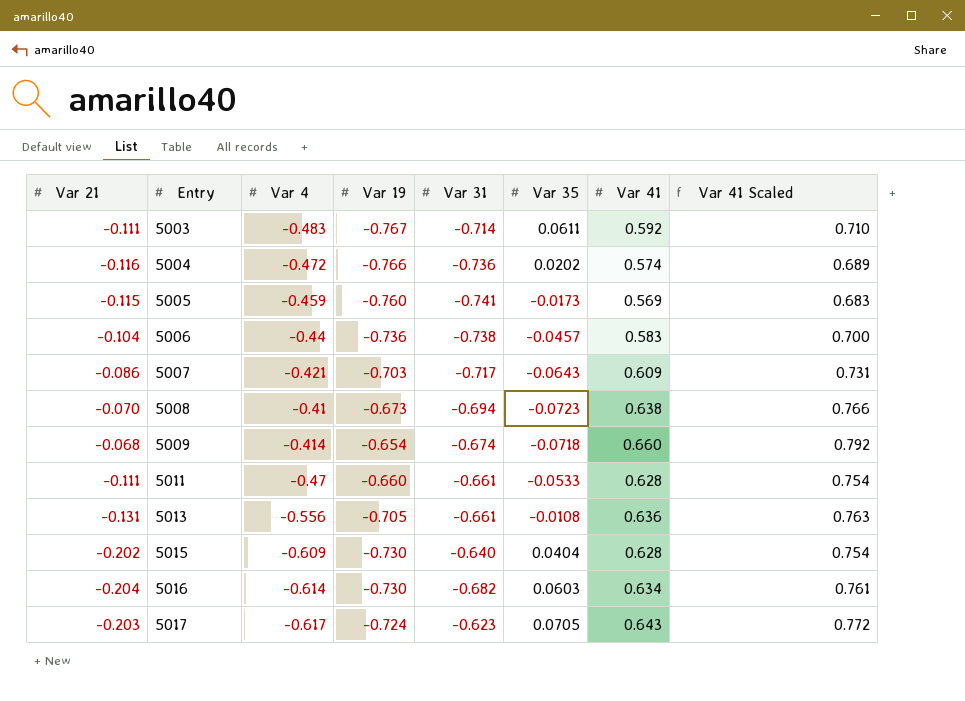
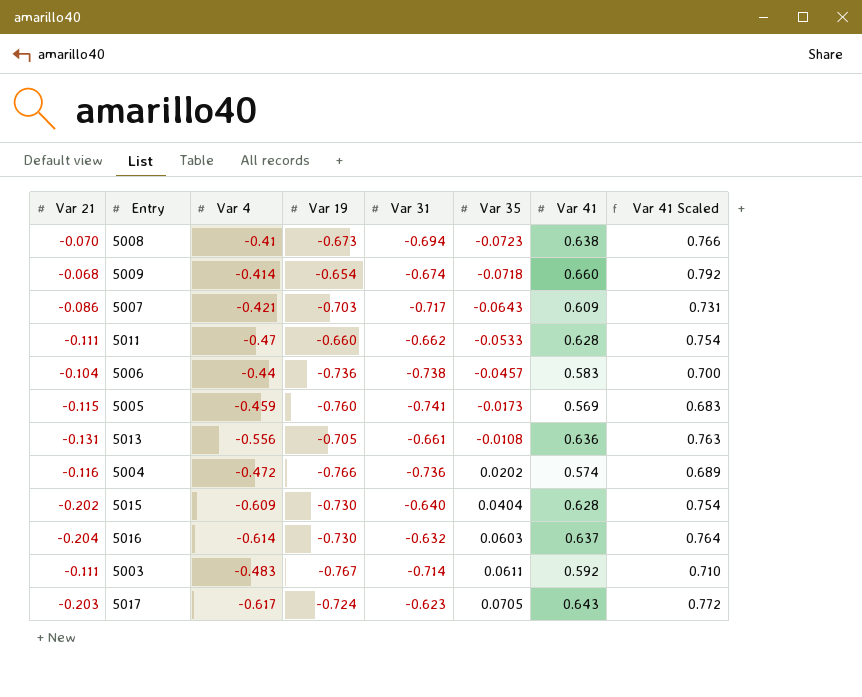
row order: Entry ascending -> Var 35 ascending
5011 | Var 31: -0.661 -> -0.662
5016 | Var 31: -0.682 -> -0.632
5016 | Var 41: 0.634 -> 0.637
5016 | Var 41 Scaled: 0.761 -> 0.764

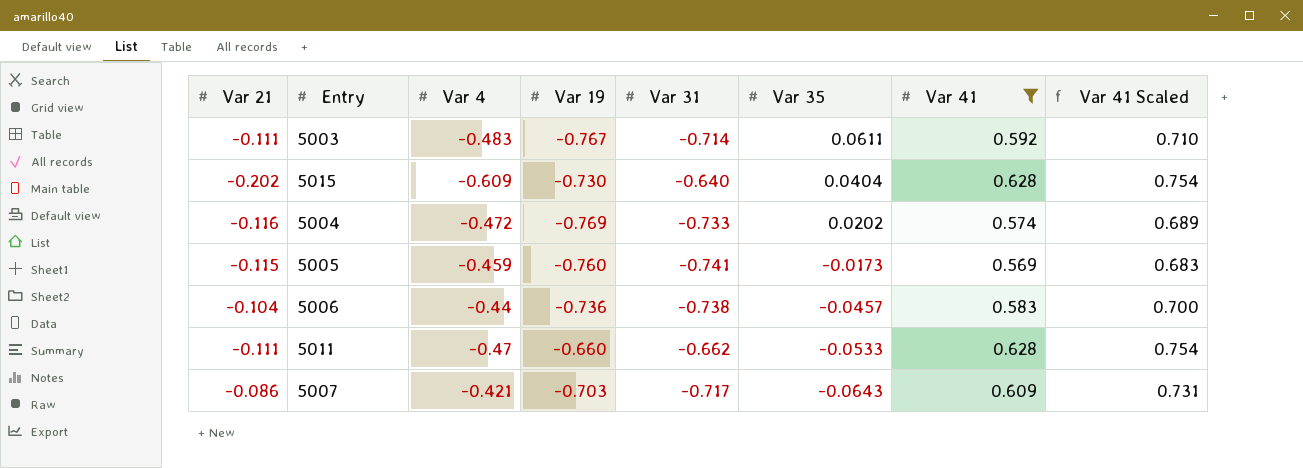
filter: none -> Var 41 <= 0.628
row order: Var 35 ascending -> Var 35 descending
5004 | Var 19: -0.766 -> -0.769
5004 | Var 31: -0.736 -> -0.733

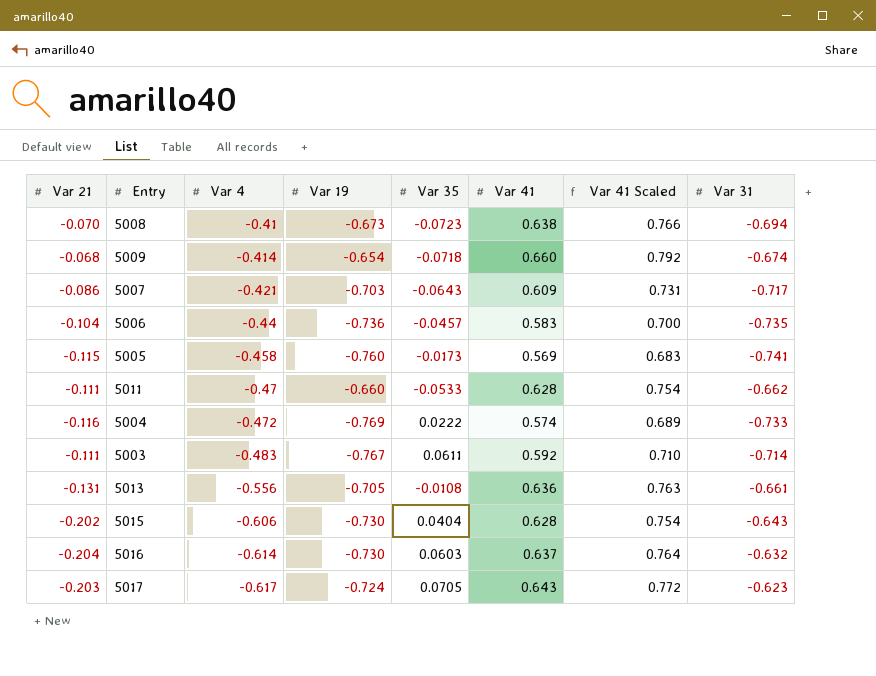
filter: Var 41 <= 0.628 -> none
row order: Var 35 descending -> Var 4 descending
column Var 31 | position: 5 -> 8
5006 | Var 31: -0.738 -> -0.735
5005 | Var 4: -0.459 -> -0.458
5004 | Var 35: 0.0202 -> 0.0222
5015 | Var 4: -0.609 -> -0.606
5015 | Var 31: -0.640 -> -0.643

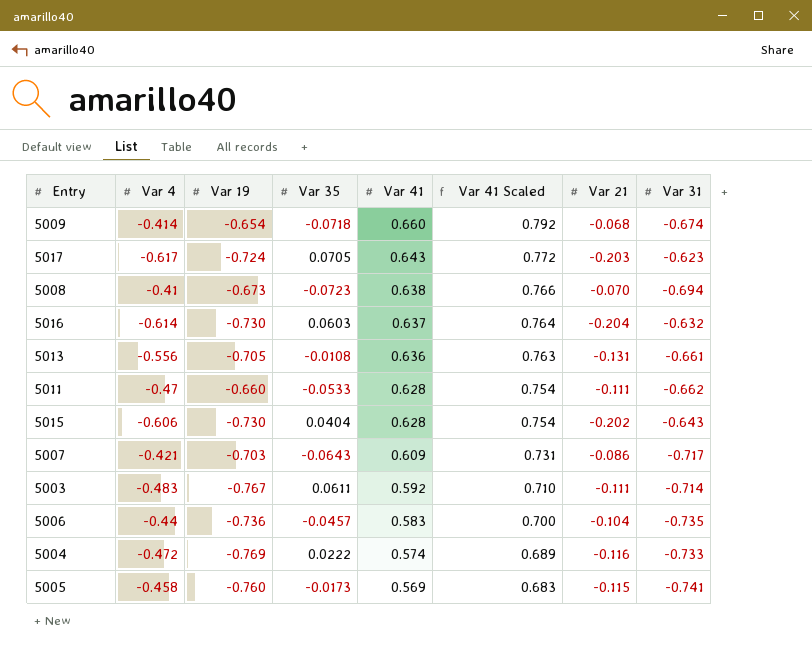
row order: Var 4 descending -> Var 41 descending
column Var 21 | position: 1 -> 7

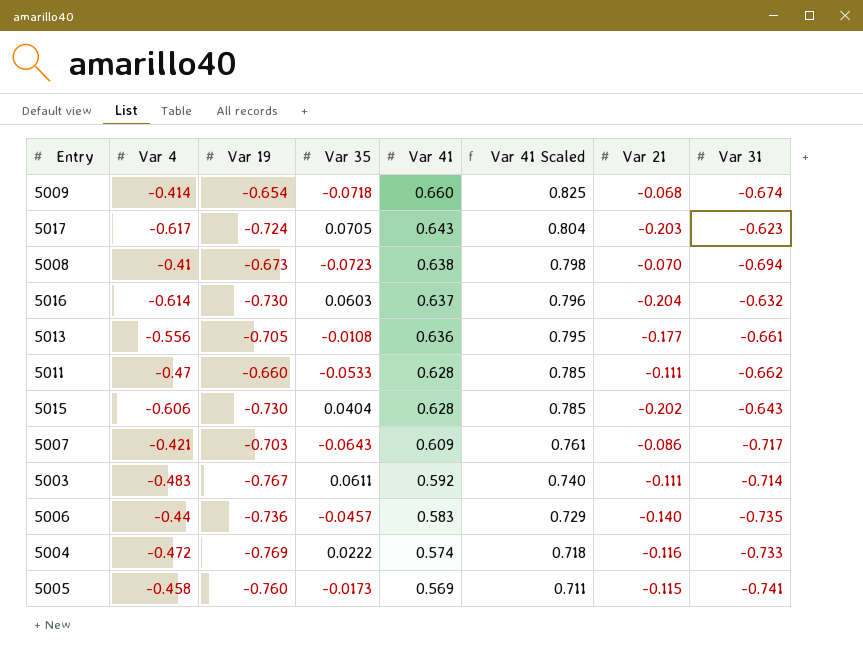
column Var 41 Scaled | formula: [Var 41] * 1.2 -> [Var 41] * 1.25
5013 | Var 21: -0.131 -> -0.177
5006 | Var 21: -0.104 -> -0.140

